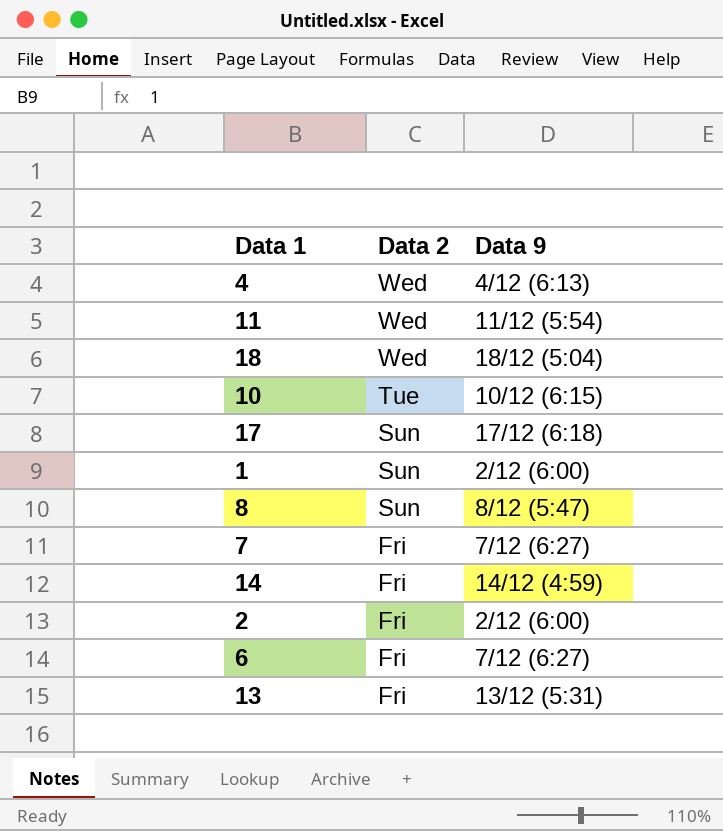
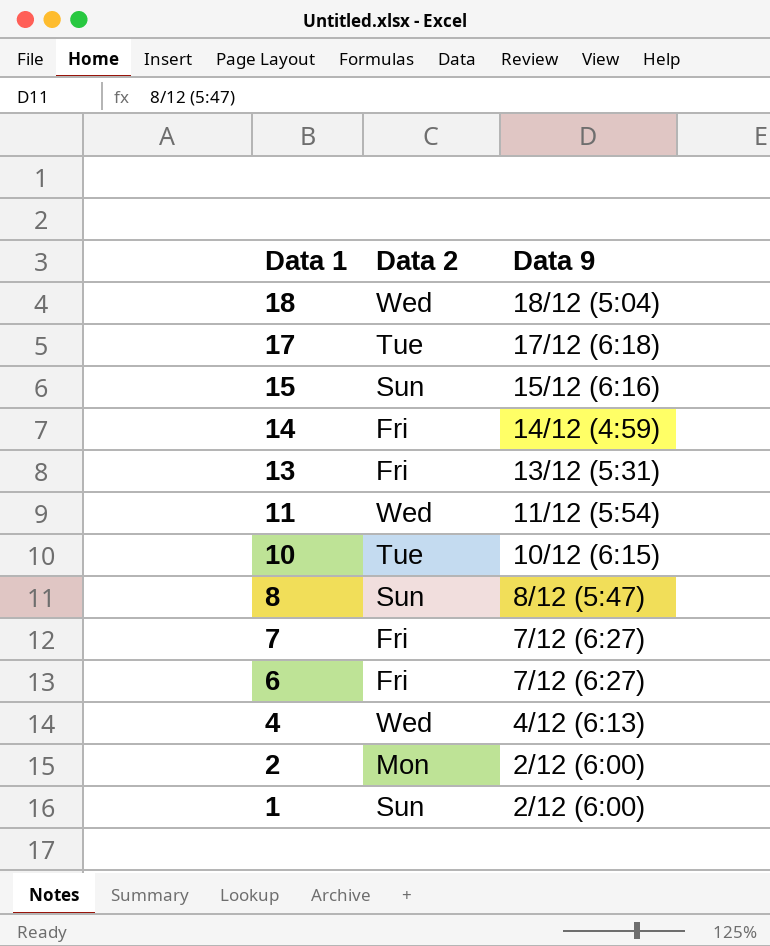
row order: Data 2 descending -> Data 1 descending
17 | Data 2: Sun -> Tue
row 15: none -> Sun | 15/12 (6:16)
2 | Data 2: Fri -> Mon

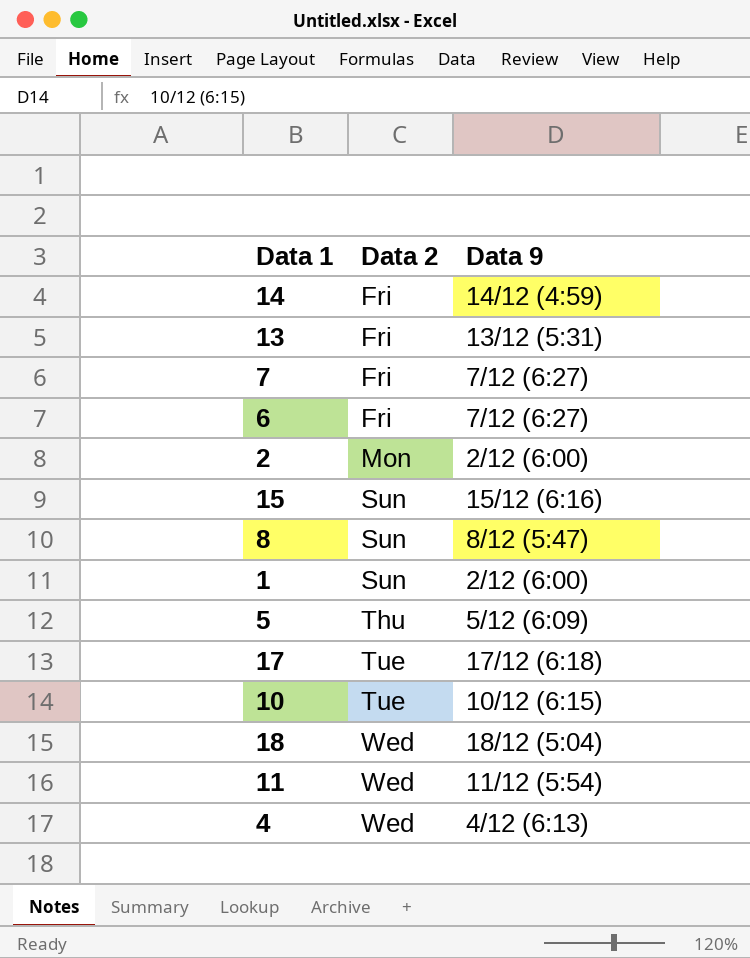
row order: Data 1 descending -> Data 2 ascending
row 5: none -> Thu | 5/12 (6:09)

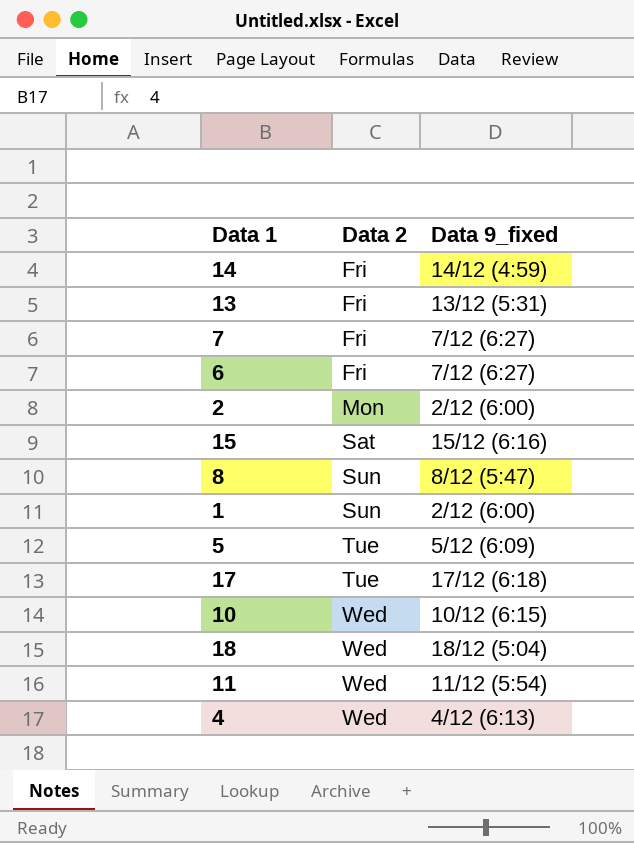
column name: Data 9 -> Data 9_fixed
15 | Data 2: Sun -> Sat
5 | Data 2: Thu -> Tue
10 | Data 2: Tue -> Wed

